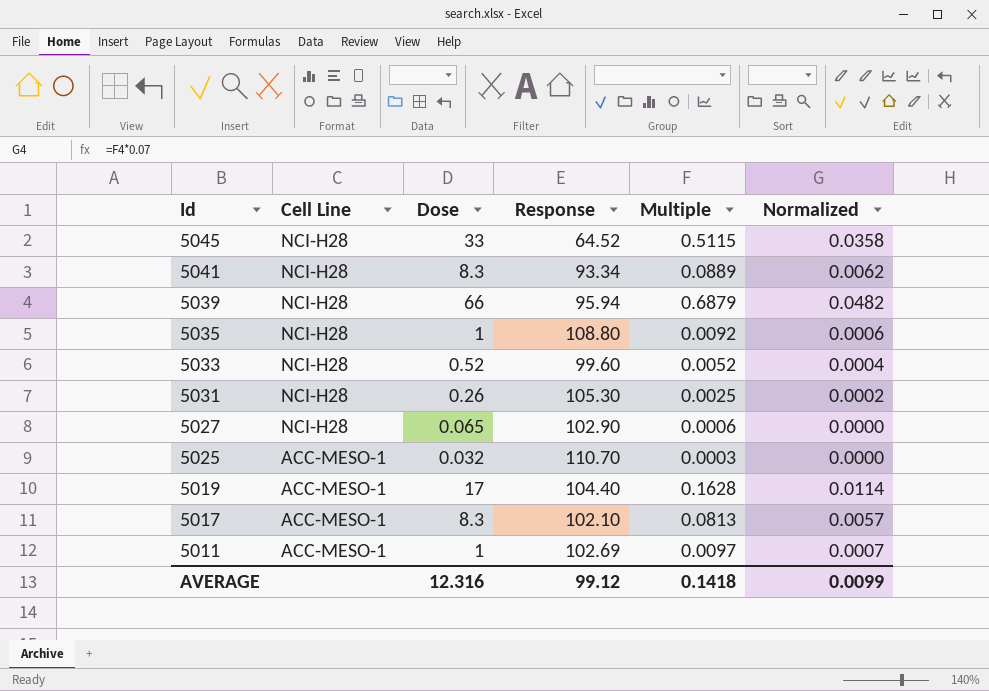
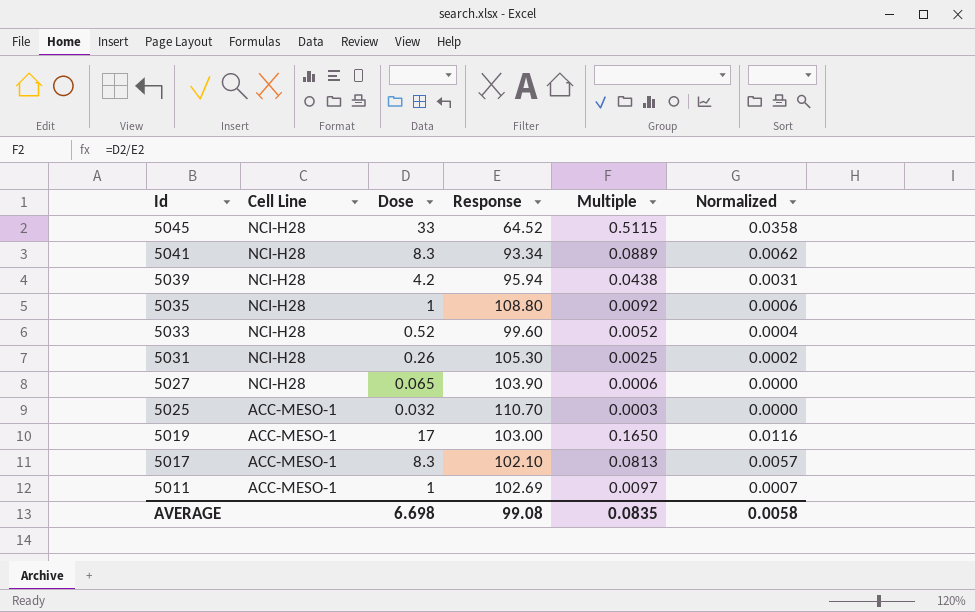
5039 | Dose: 66 -> 4.2
5039 | Multiple: 0.6879 -> 0.0438
5039 | Normalized: 0.0482 -> 0.0031
5027 | Response: 102.90 -> 103.90
5019 | Response: 104.40 -> 103.00
5019 | Multiple: 0.1628 -> 0.1650
5019 | Normalized: 0.0114 -> 0.0116
AVERAGE | Dose: 12.316 -> 6.698
AVERAGE | Response: 99.12 -> 99.08
AVERAGE | Multiple: 0.1418 -> 0.0835
AVERAGE | Normalized: 0.0099 -> 0.0058

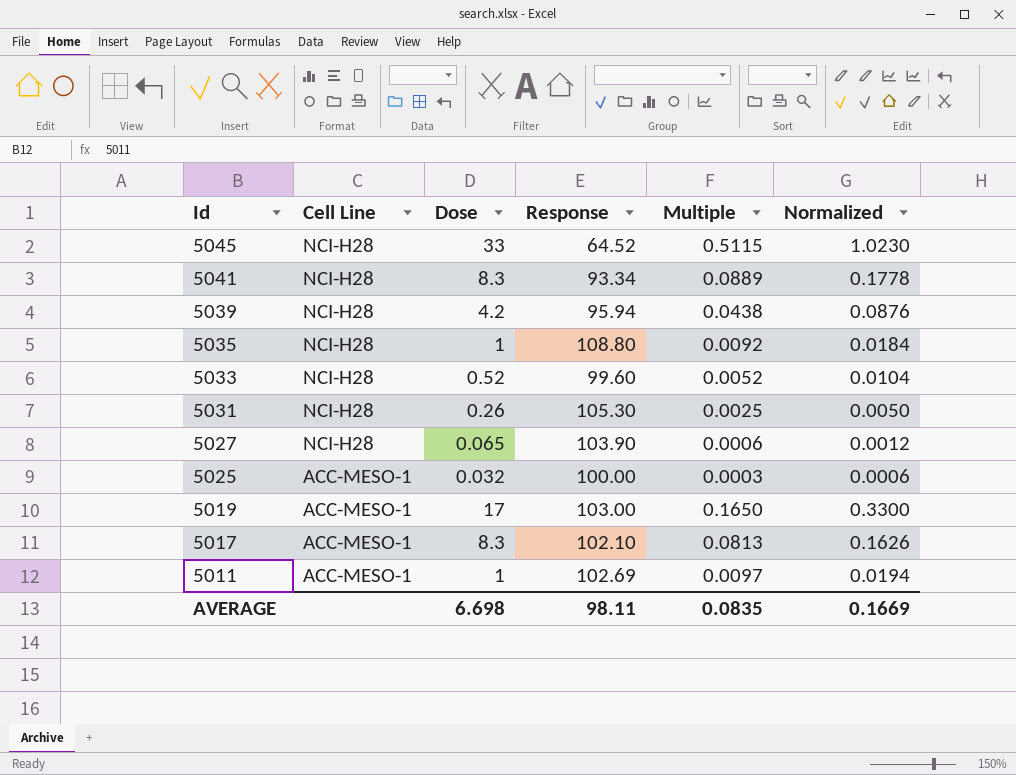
column Normalized | formula: [Multiple] * 0.07 -> [Multiple] * 2
5025 | Response: 110.70 -> 100.00
AVERAGE | Response: 99.08 -> 98.11
AVERAGE | Normalized: 0.0058 -> 0.1669

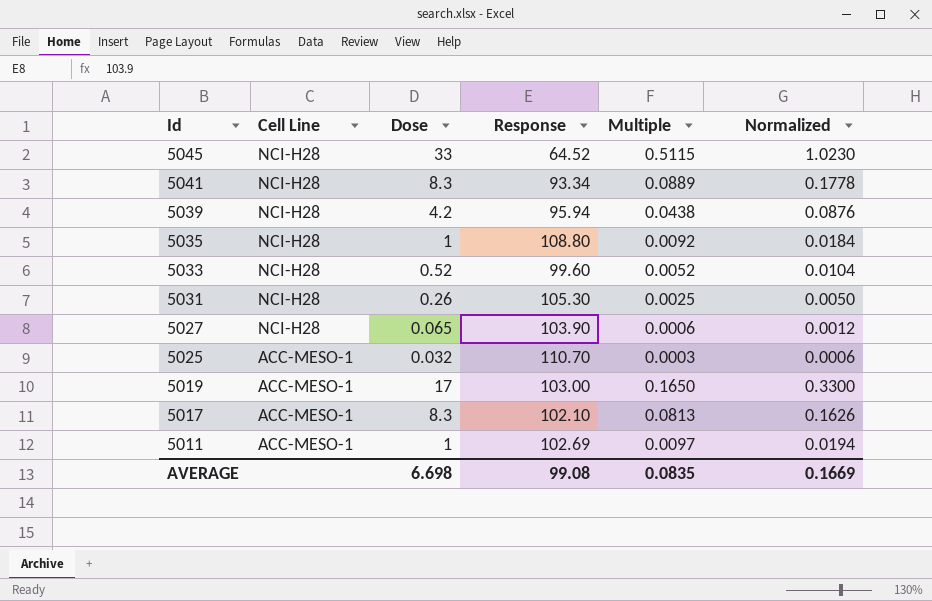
5025 | Response: 100.00 -> 110.70
AVERAGE | Response: 98.11 -> 99.08

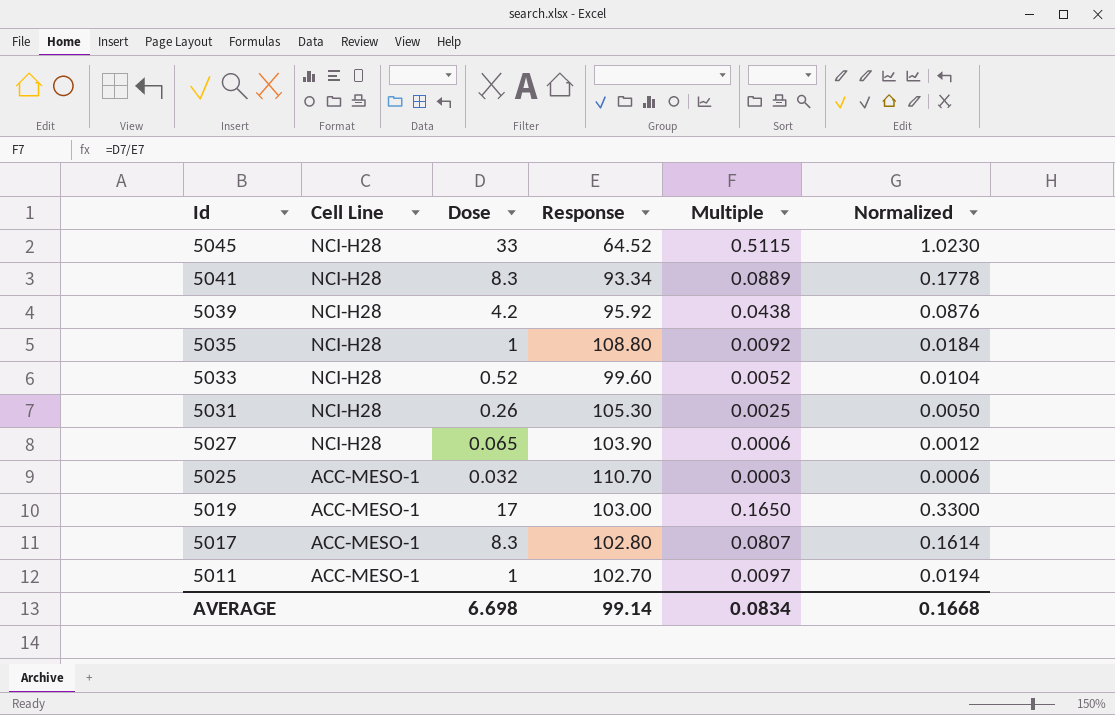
5039 | Response: 95.94 -> 95.92
5017 | Response: 102.10 -> 102.80
5017 | Multiple: 0.0813 -> 0.0807
5017 | Normalized: 0.1626 -> 0.1614
5011 | Response: 102.69 -> 102.70
AVERAGE | Response: 99.08 -> 99.14
AVERAGE | Multiple: 0.0835 -> 0.0834
AVERAGE | Normalized: 0.1669 -> 0.1668

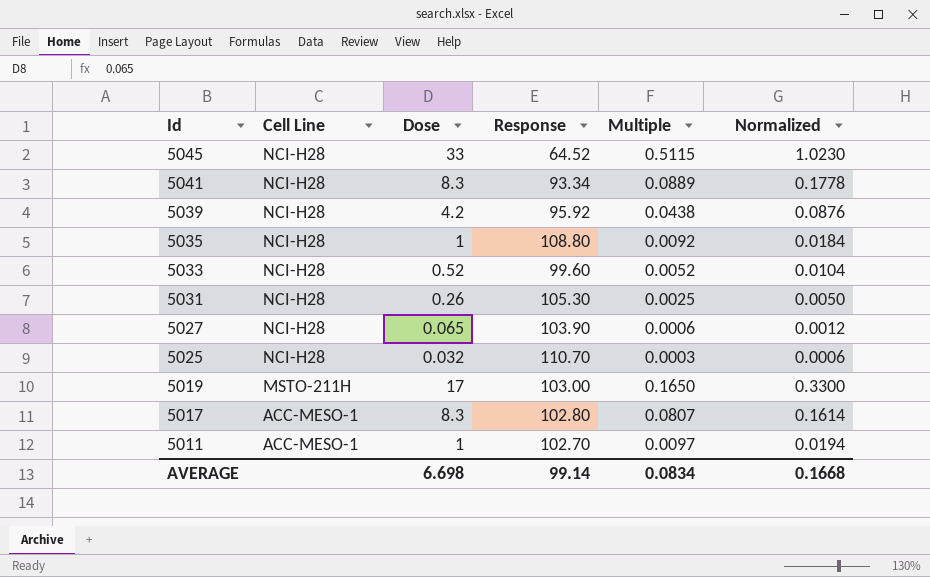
5025 | Cell Line: ACC-MESO-1 -> NCI-H28
5019 | Cell Line: ACC-MESO-1 -> MSTO-211H

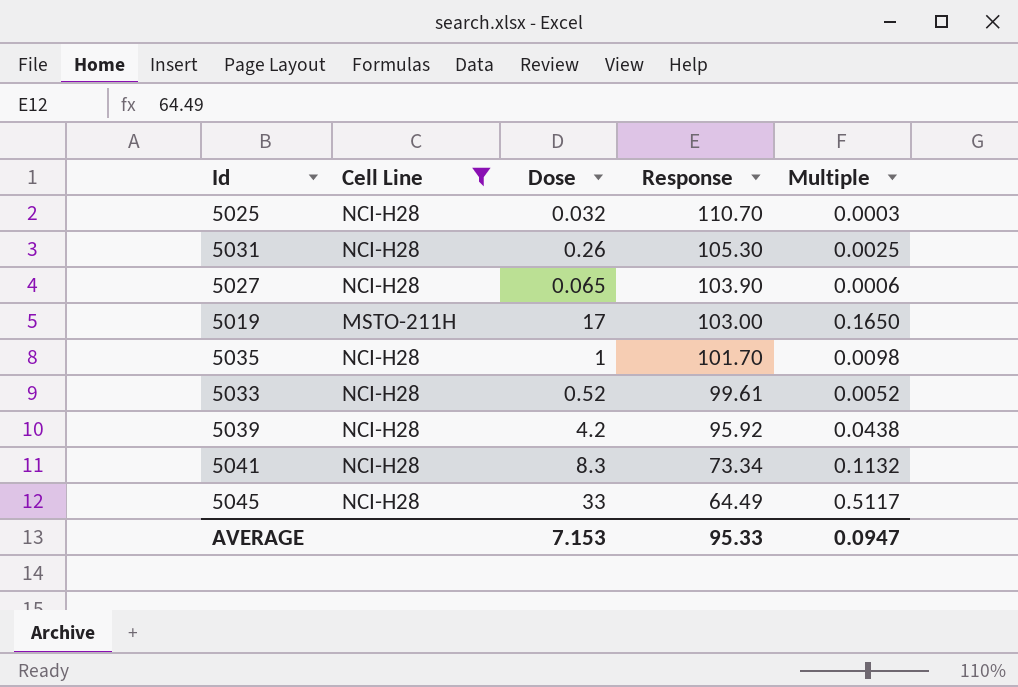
filter: none -> Cell Line != ACC-MESO-1
row order: Id descending -> Response descending
column Normalized | formula: [Multiple] * 2 -> none
5035 | Response: 108.80 -> 101.70
5035 | Multiple: 0.0092 -> 0.0098
5033 | Response: 99.60 -> 99.61
5041 | Response: 93.34 -> 73.34
5041 | Multiple: 0.0889 -> 0.1132
5045 | Response: 64.52 -> 64.49
5045 | Multiple: 0.5115 -> 0.5117
AVERAGE | Dose: 6.698 -> 7.153
AVERAGE | Response: 99.14 -> 95.33
AVERAGE | Multiple: 0.0834 -> 0.0947

